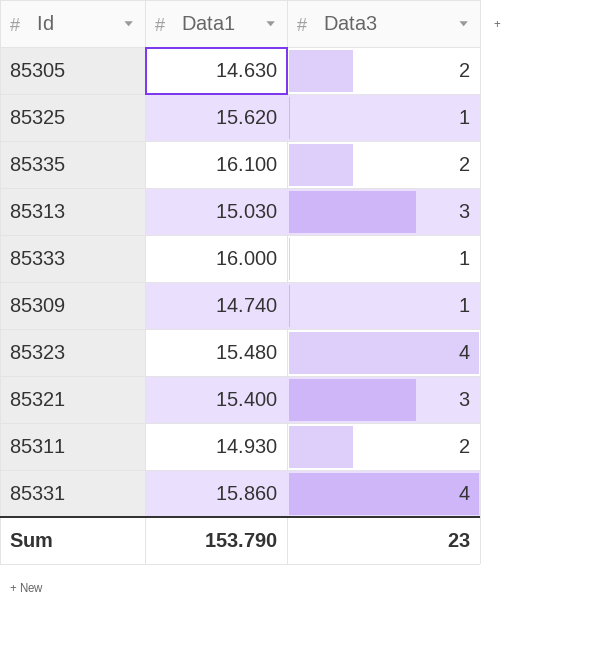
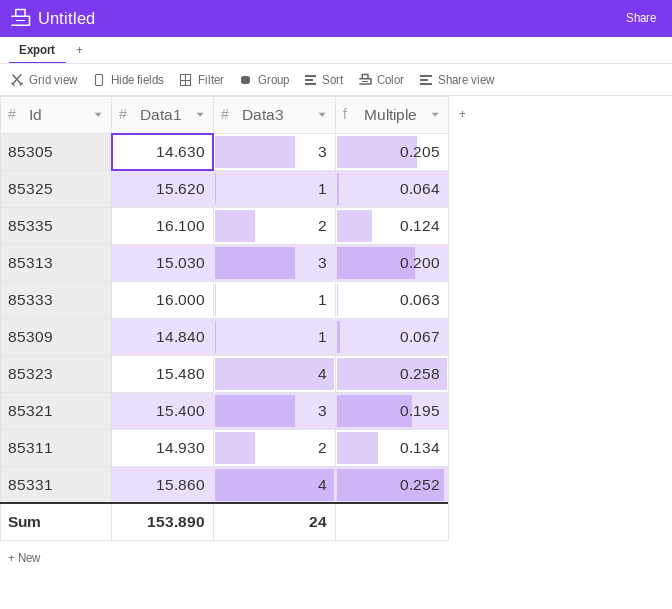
column Multiple | formula: none -> [Data3] / [Data1]
85305 | Data3: 2 -> 3
85309 | Data1: 14.740 -> 14.840
Sum | Data1: 153.790 -> 153.890
Sum | Data3: 23 -> 24

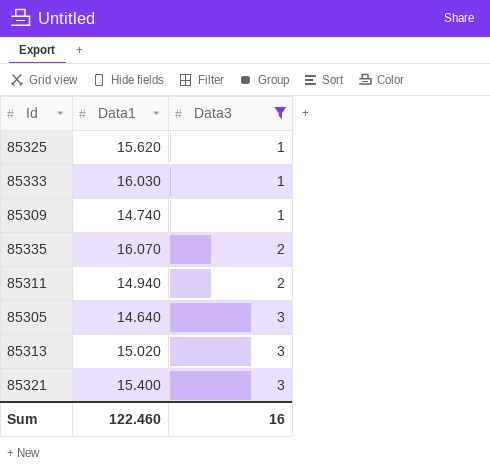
filter: none -> Data3 != 4
row order: none -> Data3 ascending
column Multiple | formula: [Data3] / [Data1] -> none
85333 | Data1: 16.000 -> 16.030
85309 | Data1: 14.840 -> 14.740
85335 | Data1: 16.100 -> 16.070
85311 | Data1: 14.930 -> 14.940
85305 | Data1: 14.630 -> 14.640
85313 | Data1: 15.030 -> 15.020
Sum | Data1: 153.890 -> 122.460
Sum | Data3: 24 -> 16

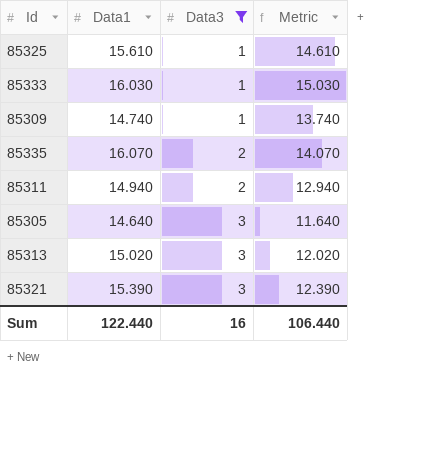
column Metric | formula: none -> [Data1] - [Data3]
85325 | Data1: 15.620 -> 15.610
85321 | Data1: 15.400 -> 15.390
Sum | Data1: 122.460 -> 122.440

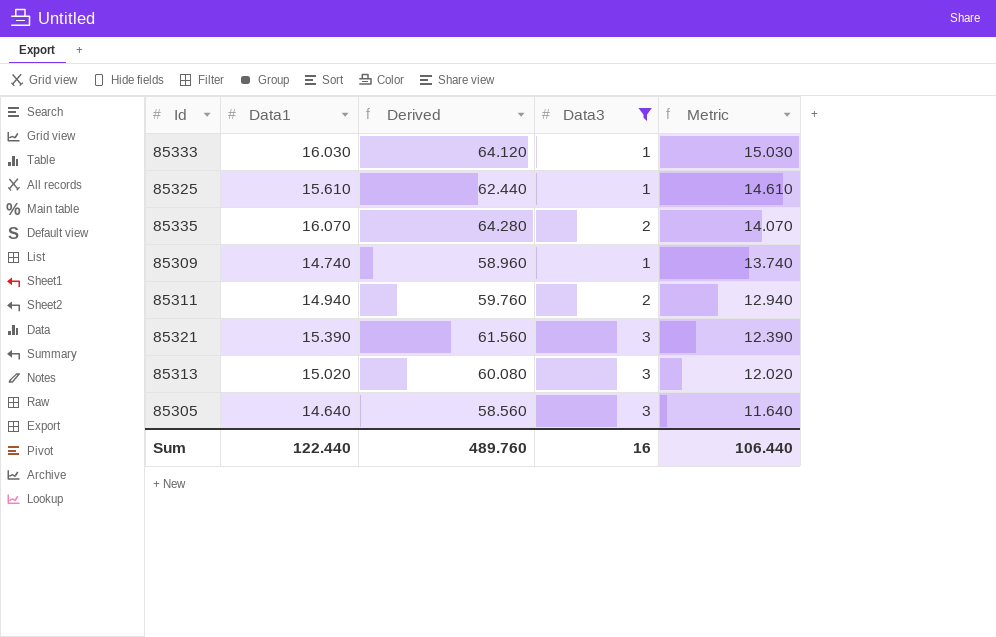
row order: Data3 ascending -> Metric descending
column Derived | formula: none -> [Data1] * 4

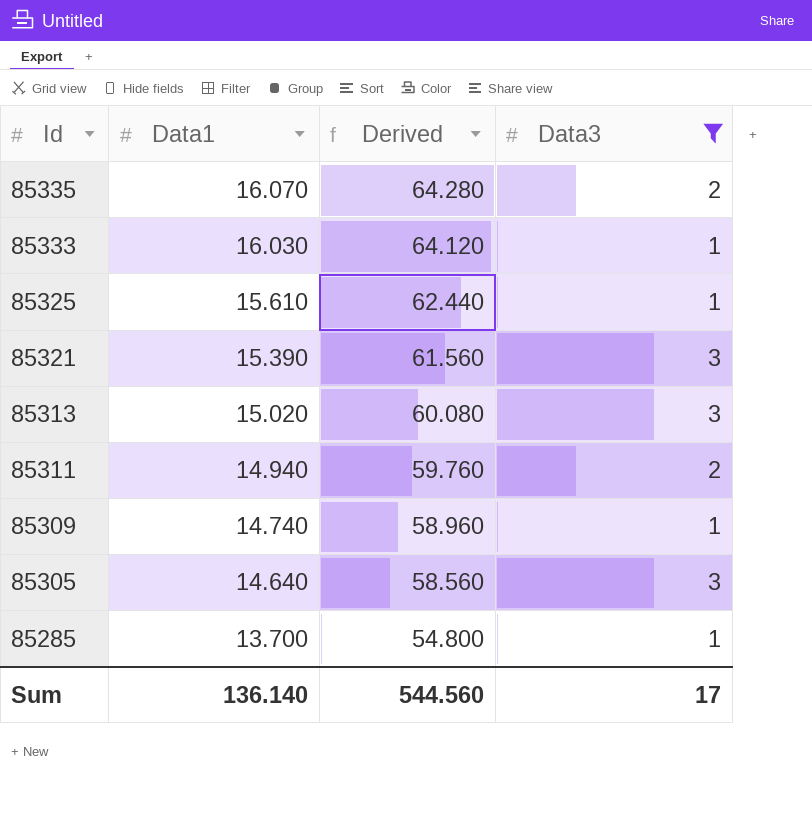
row order: Metric descending -> Id descending
column Metric | formula: [Data1] - [Data3] -> none
row 85285: none -> 13.700 | 54.800 | 1
Sum | Data1: 122.440 -> 136.140
Sum | Derived: 489.760 -> 544.560
Sum | Data3: 16 -> 17

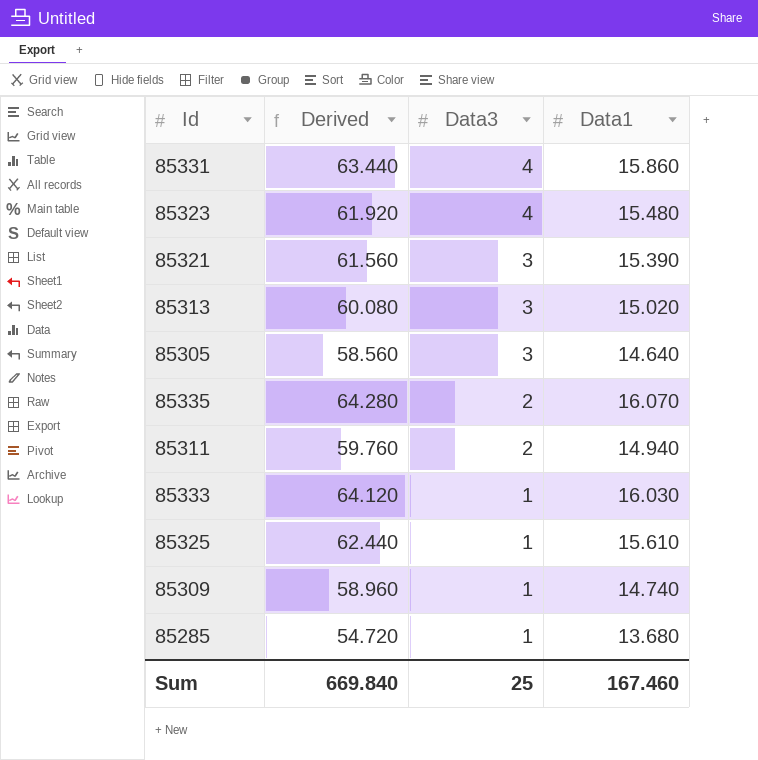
filter: Data3 != 4 -> none
row order: Id descending -> Data3 descending
column Data1 | position: 2 -> 4
85285 | Derived: 54.800 -> 54.720
85285 | Data1: 13.700 -> 13.680
Sum | Derived: 544.560 -> 669.840
Sum | Data3: 17 -> 25
Sum | Data1: 136.140 -> 167.460

